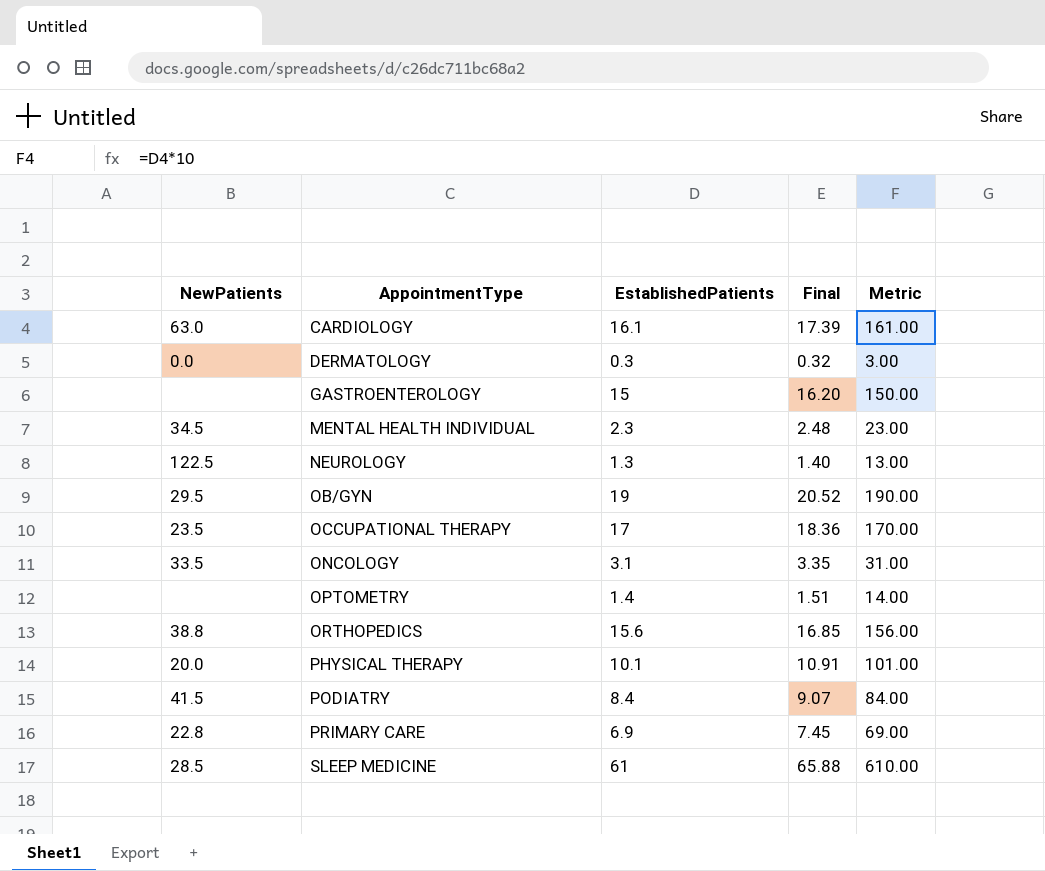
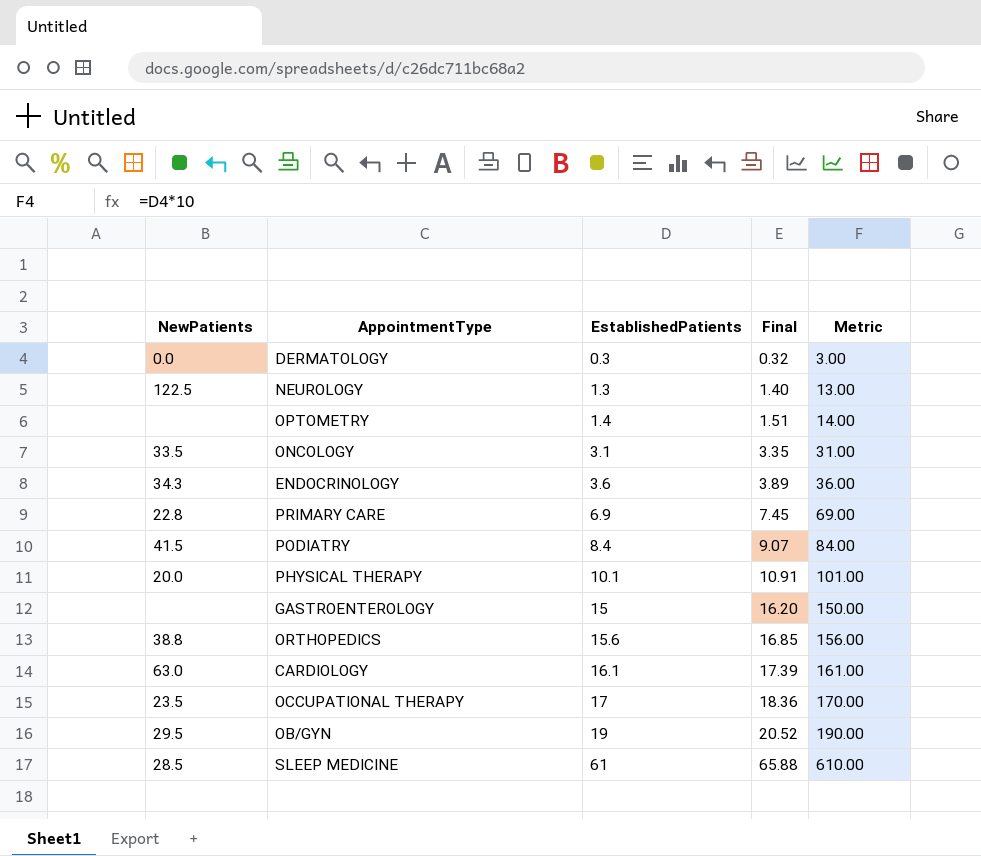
row order: AppointmentType ascending -> EstablishedPatients ascending
row MENTAL HEALTH INDIVIDUAL: 34.5 | 2.3 | 2.48 | 23.00 -> none
row ENDOCRINOLOGY: none -> 34.3 | 3.6 | 3.89 | 36.00

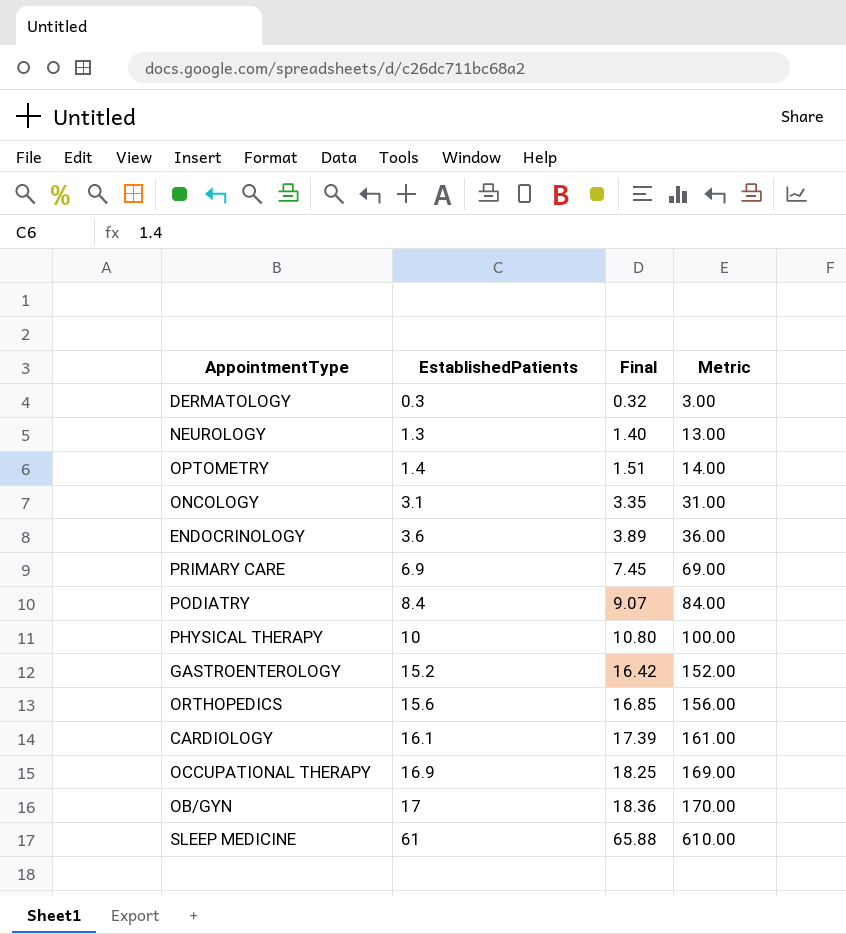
column NewPatients | position: 1 -> none
PHYSICAL THERAPY | EstablishedPatients: 10.1 -> 10
PHYSICAL THERAPY | Final: 10.91 -> 10.80
PHYSICAL THERAPY | Metric: 101.00 -> 100.00
GASTROENTEROLOGY | EstablishedPatients: 15 -> 15.2
GASTROENTEROLOGY | Final: 16.20 -> 16.42
GASTROENTEROLOGY | Metric: 150.00 -> 152.00
OCCUPATIONAL THERAPY | EstablishedPatients: 17 -> 16.9
OCCUPATIONAL THERAPY | Final: 18.36 -> 18.25
OCCUPATIONAL THERAPY | Metric: 170.00 -> 169.00
OB/GYN | EstablishedPatients: 19 -> 17
OB/GYN | Final: 20.52 -> 18.36
OB/GYN | Metric: 190.00 -> 170.00

